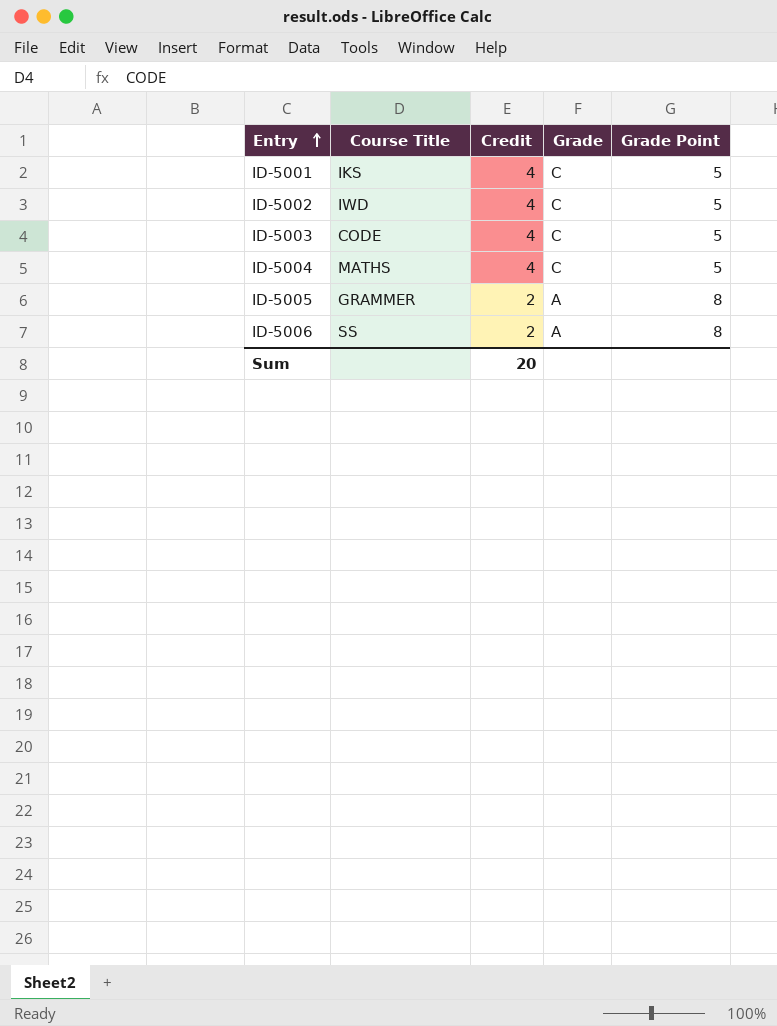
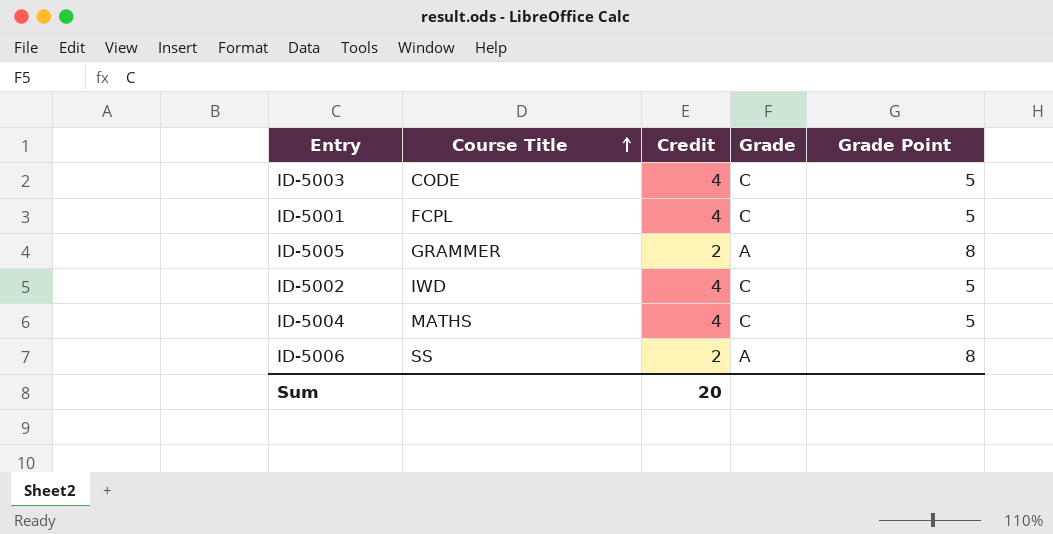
row order: Entry ascending -> Course Title ascending
ID-5001 | Course Title: IKS -> FCPL

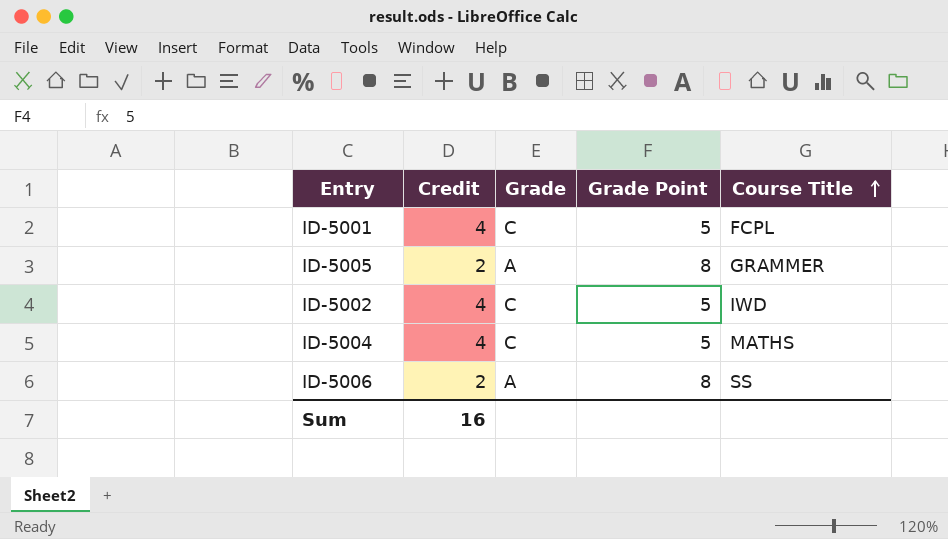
column Course Title | position: 2 -> 5
row ID-5003: CODE | 4 | C | 5 -> none
Sum | Credit: 20 -> 16

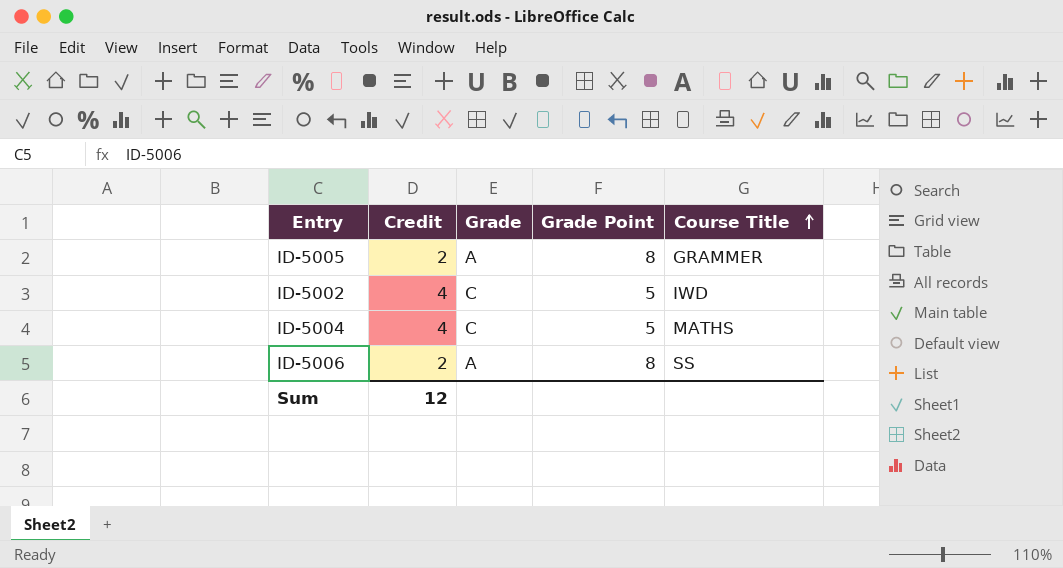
row ID-5001: 4 | C | 5 | FCPL -> none
Sum | Credit: 16 -> 12

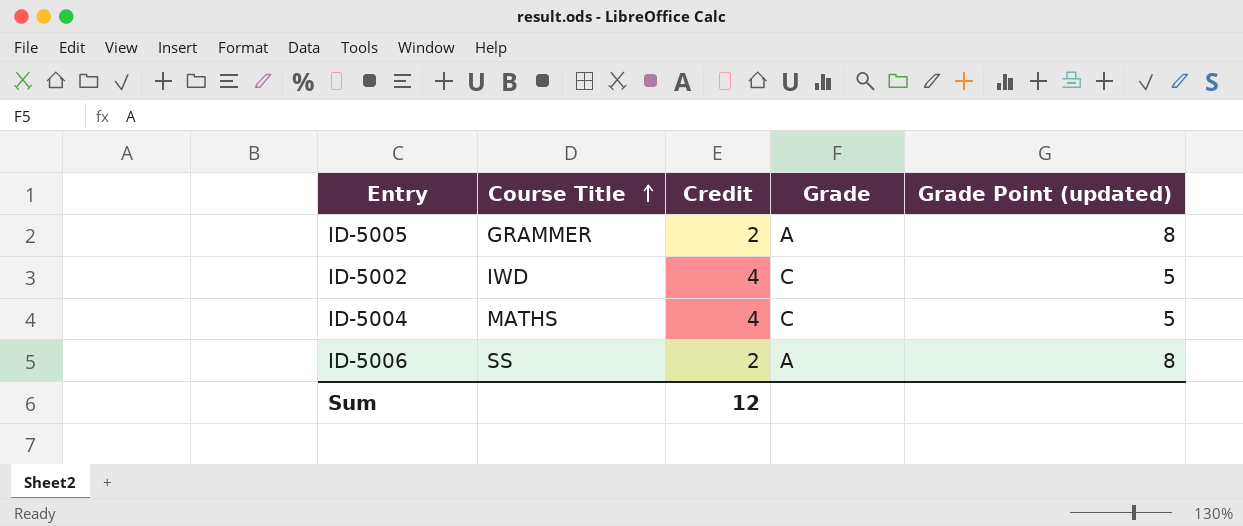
column Course Title | position: 5 -> 2
column name: Grade Point -> Grade Point (updated)

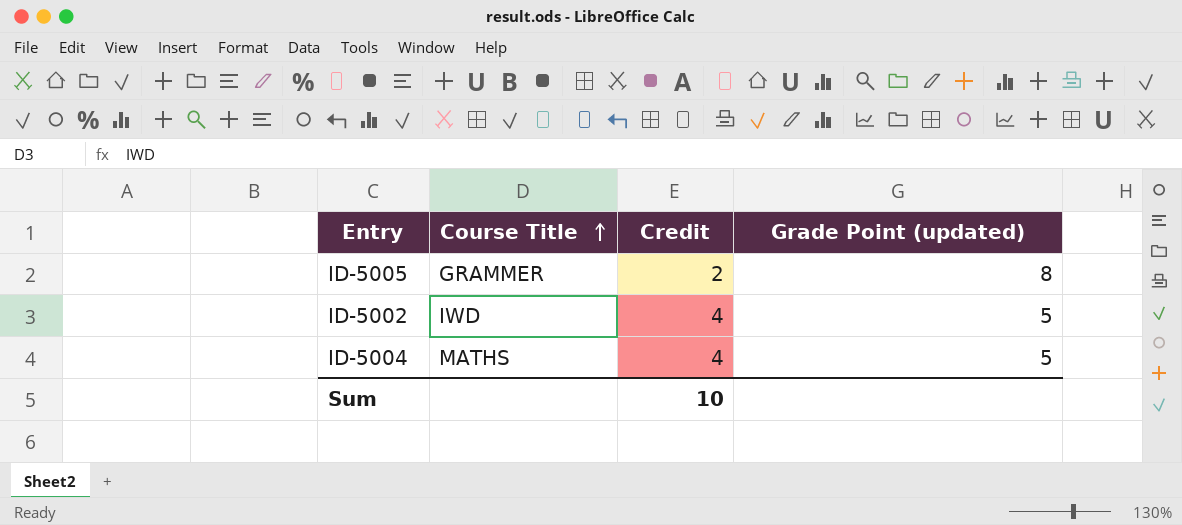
column Grade | position: 4 -> none
row ID-5006: SS | 2 | A | 8 -> none
Sum | Credit: 12 -> 10

